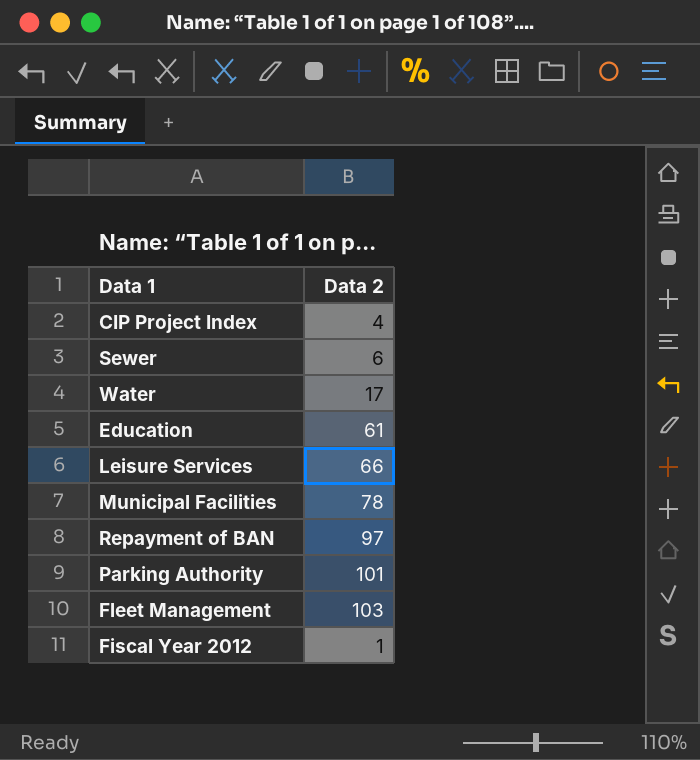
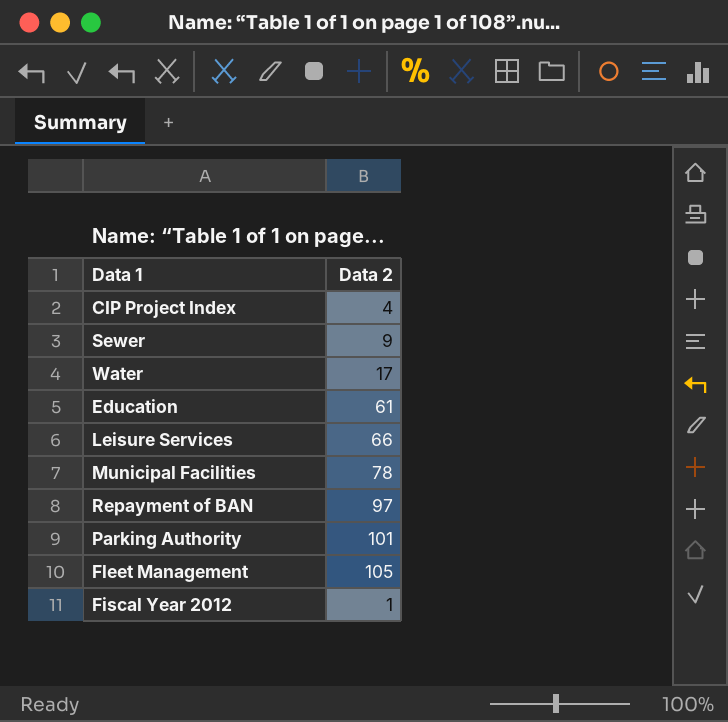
Sewer | Data 2: 6 -> 9
Fleet Management | Data 2: 103 -> 105

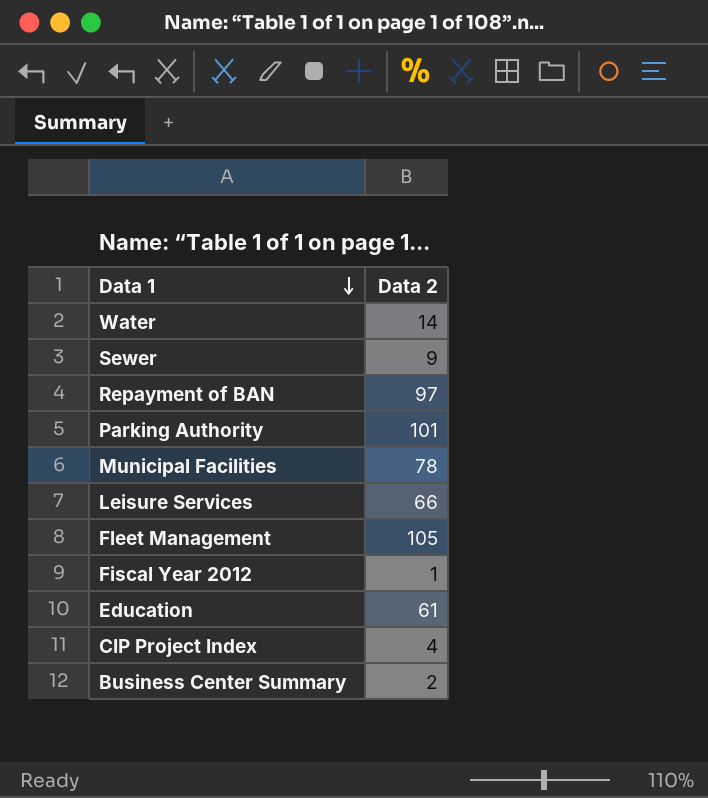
row order: none -> Data 1 descending
Water | Data 2: 17 -> 14
row Business Center Summary: none -> 2

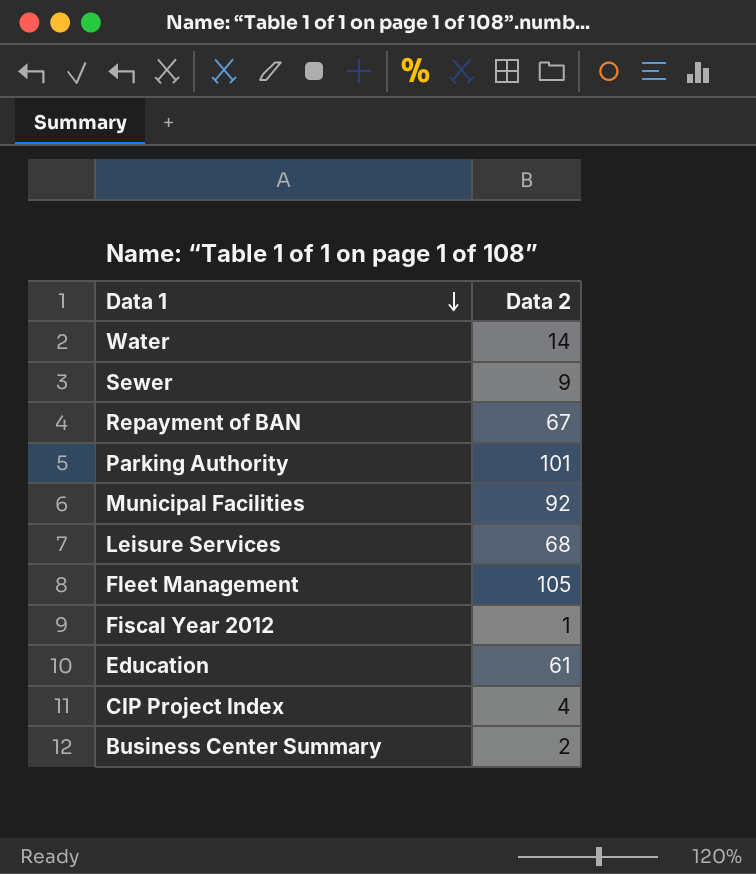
Repayment of BAN | Data 2: 97 -> 67
Municipal Facilities | Data 2: 78 -> 92
Leisure Services | Data 2: 66 -> 68

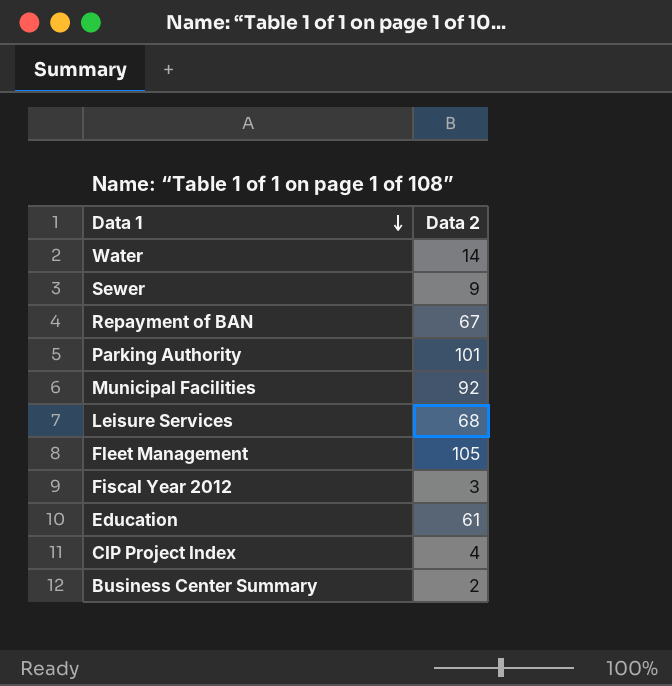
Fiscal Year 2012 | Data 2: 1 -> 3

